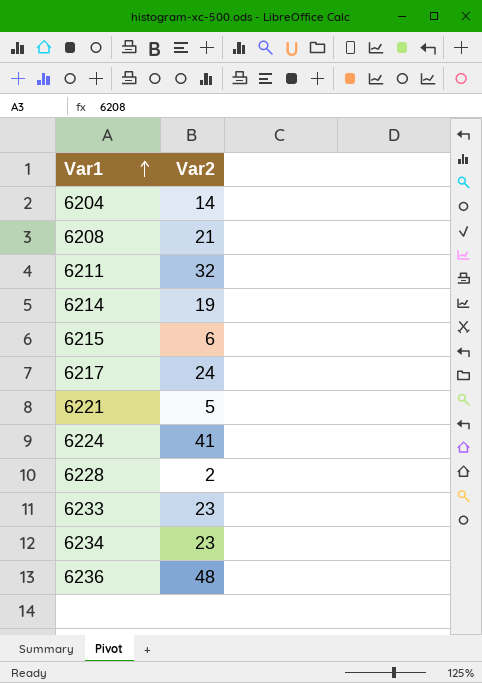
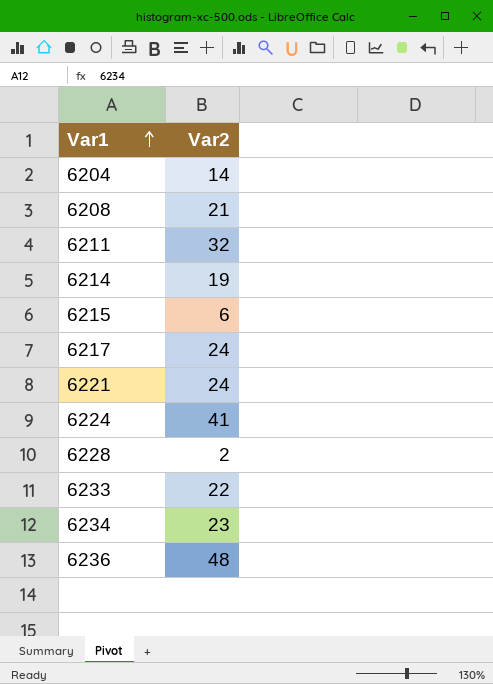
6221 | Var2: 5 -> 24
6233 | Var2: 23 -> 22

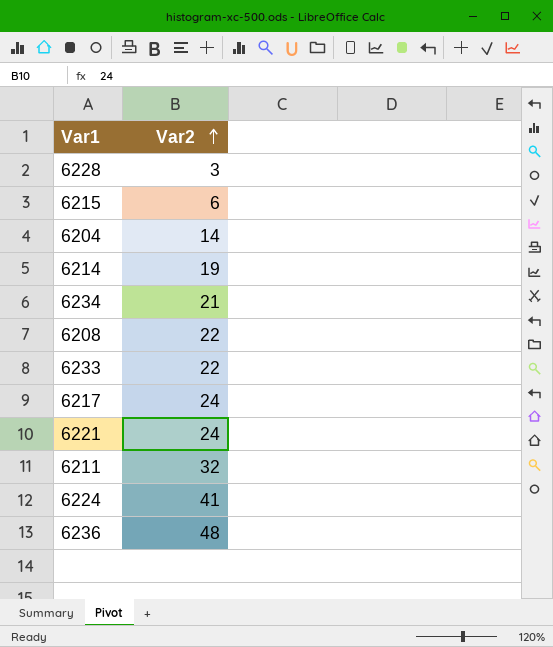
row order: Var1 ascending -> Var2 ascending
6228 | Var2: 2 -> 3
6234 | Var2: 23 -> 21
6208 | Var2: 21 -> 22

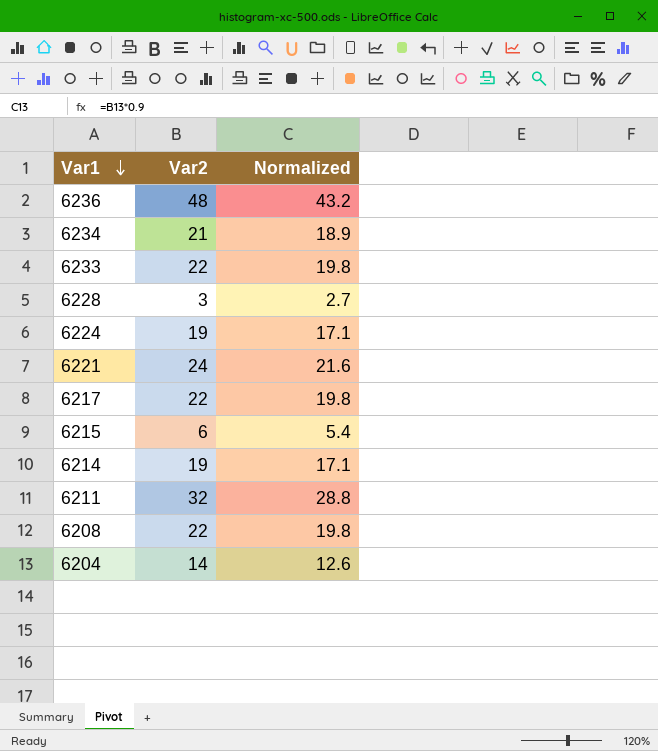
row order: Var2 ascending -> Var1 descending
column Normalized | formula: none -> [Var2] * 0.9
6224 | Var2: 41 -> 19
6217 | Var2: 24 -> 22

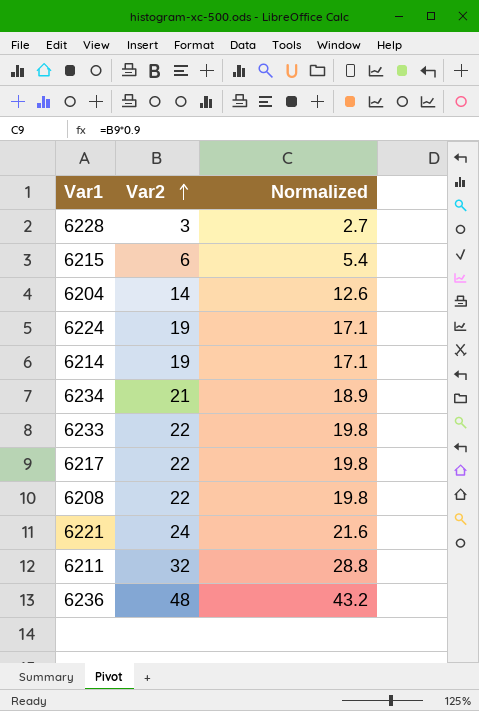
row order: Var1 descending -> Var2 ascending

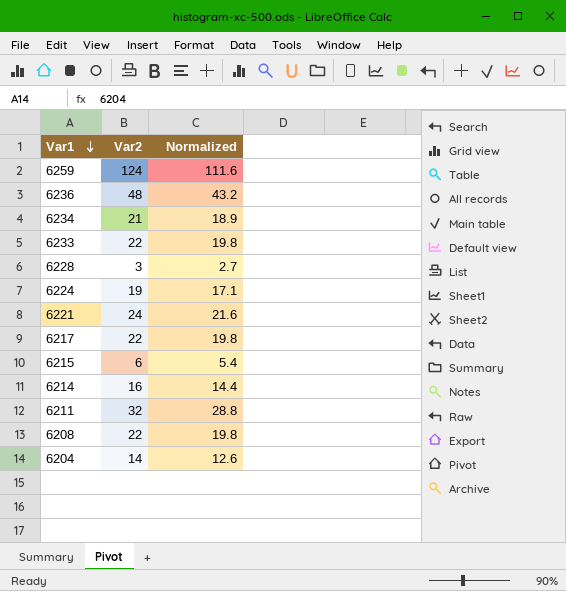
row order: Var2 ascending -> Var1 descending
row 6259: none -> 124 | 111.6
6214 | Var2: 19 -> 16
6214 | Normalized: 17.1 -> 14.4

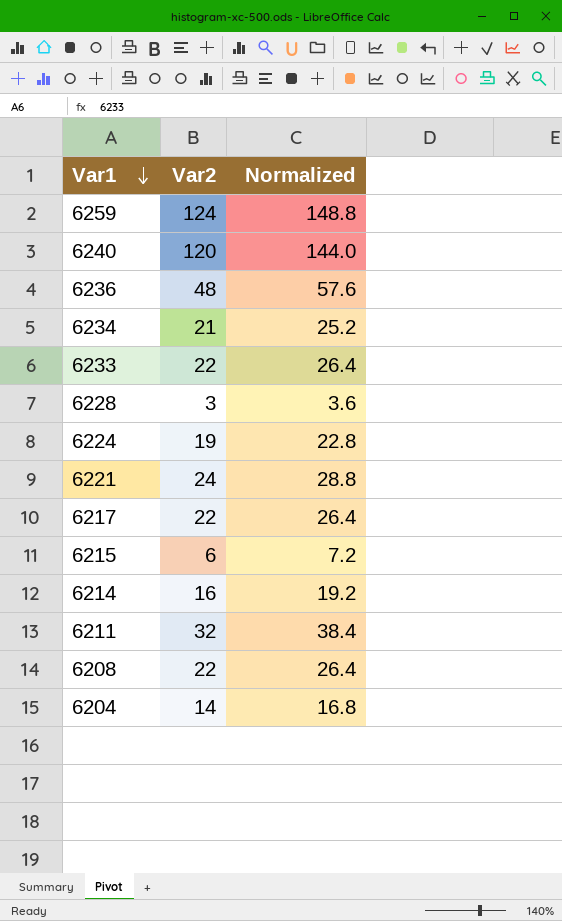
column Normalized | formula: [Var2] * 0.9 -> [Var2] * 1.2
row 6240: none -> 120 | 144.0

